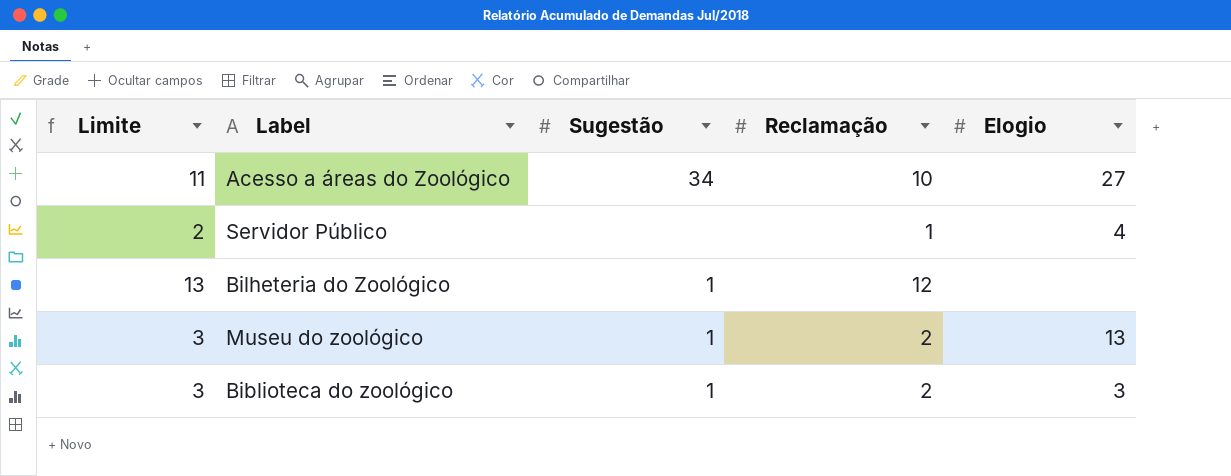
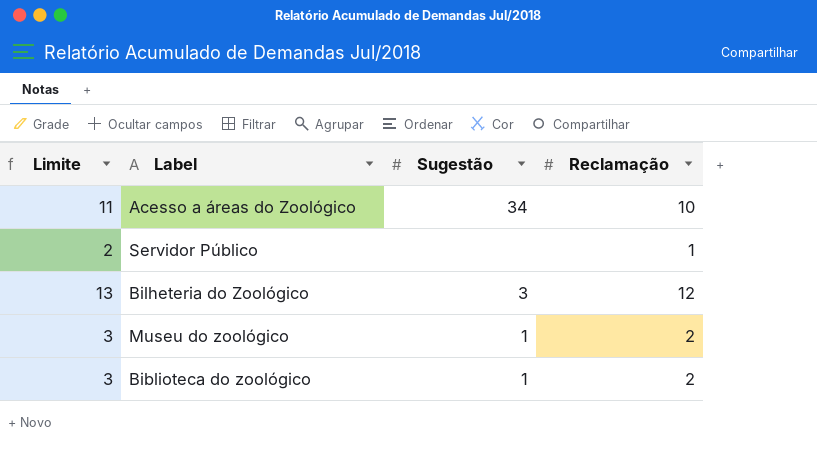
column Elogio | position: 5 -> none
Bilheteria do Zoológico | Sugestão: 1 -> 3

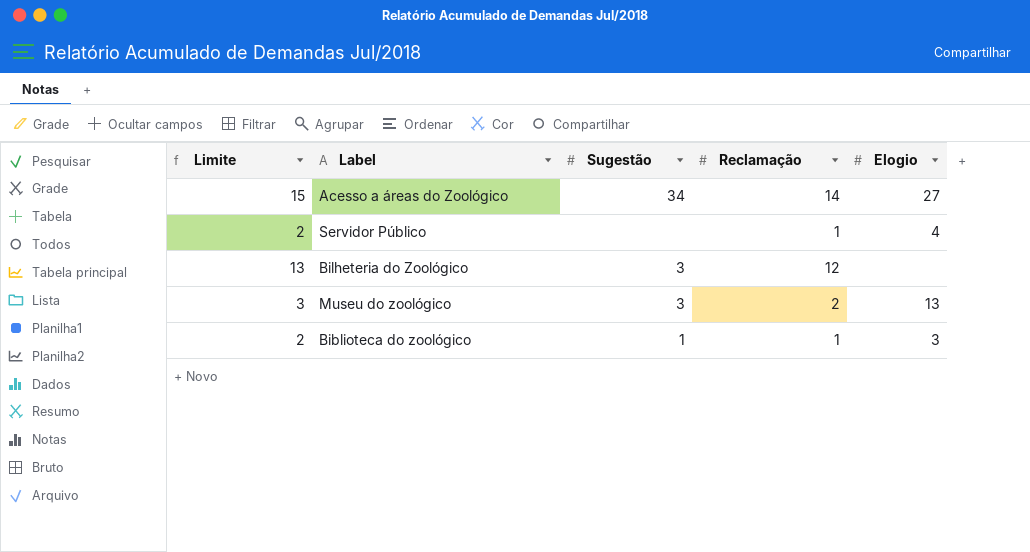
column Elogio | position: none -> 5
Acesso a áreas do Zoológico | Limite: 11 -> 15
Acesso a áreas do Zoológico | Reclamação: 10 -> 14
Museu do zoológico | Sugestão: 1 -> 3
Biblioteca do zoológico | Limite: 3 -> 2
Biblioteca do zoológico | Reclamação: 2 -> 1

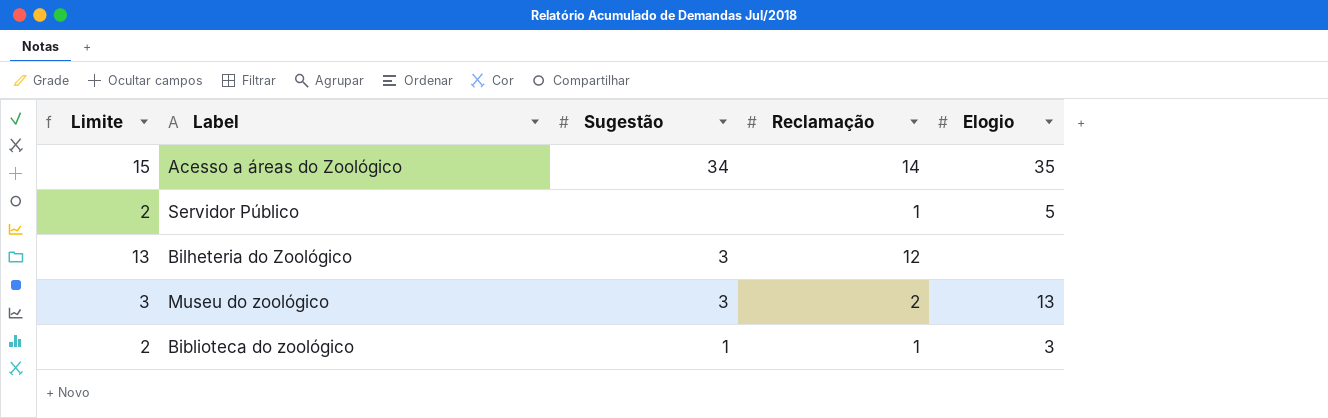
Acesso a áreas do Zoológico | Elogio: 27 -> 35
Servidor Público | Elogio: 4 -> 5

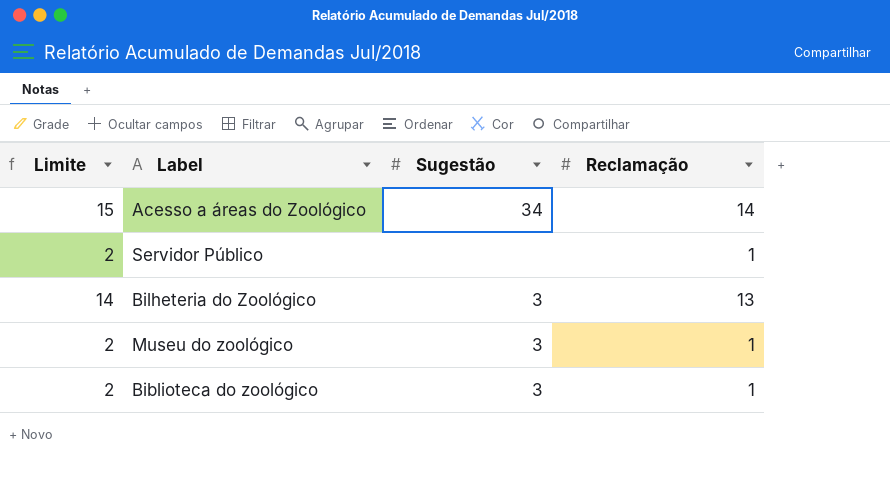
column Elogio | position: 5 -> none
Bilheteria do Zoológico | Limite: 13 -> 14
Bilheteria do Zoológico | Reclamação: 12 -> 13
Museu do zoológico | Limite: 3 -> 2
Museu do zoológico | Reclamação: 2 -> 1
Biblioteca do zoológico | Sugestão: 1 -> 3

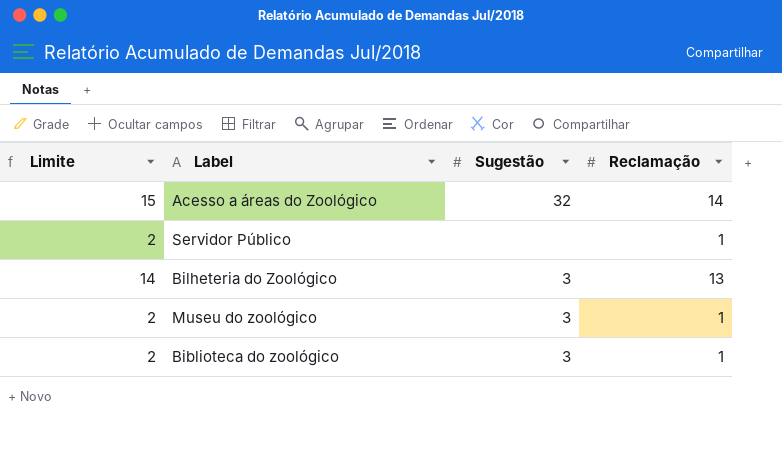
Acesso a áreas do Zoológico | Sugestão: 34 -> 32

